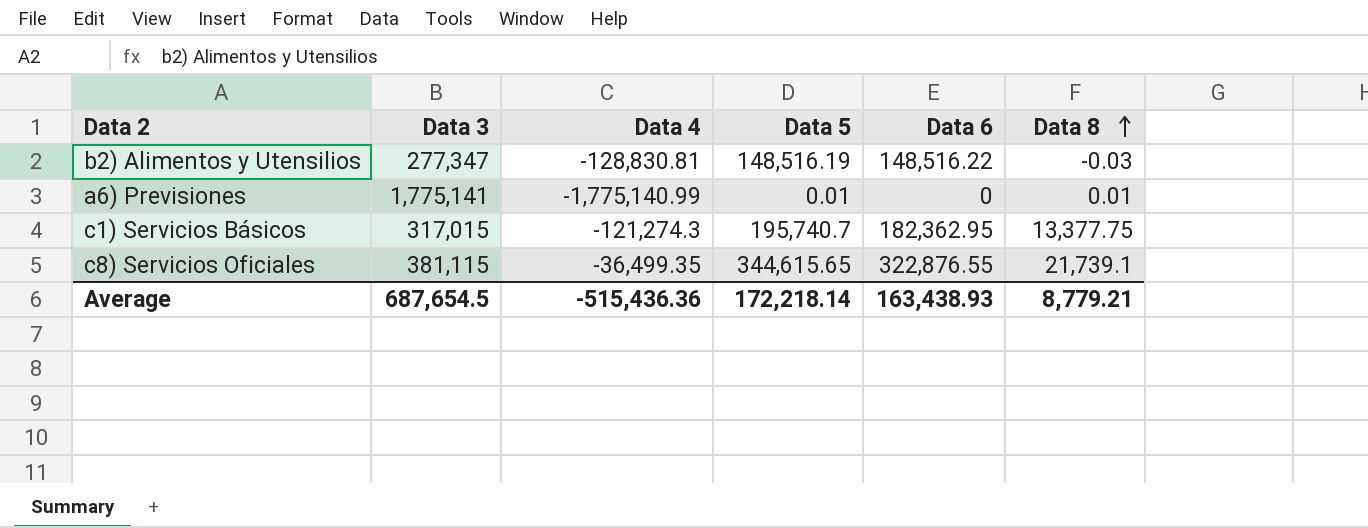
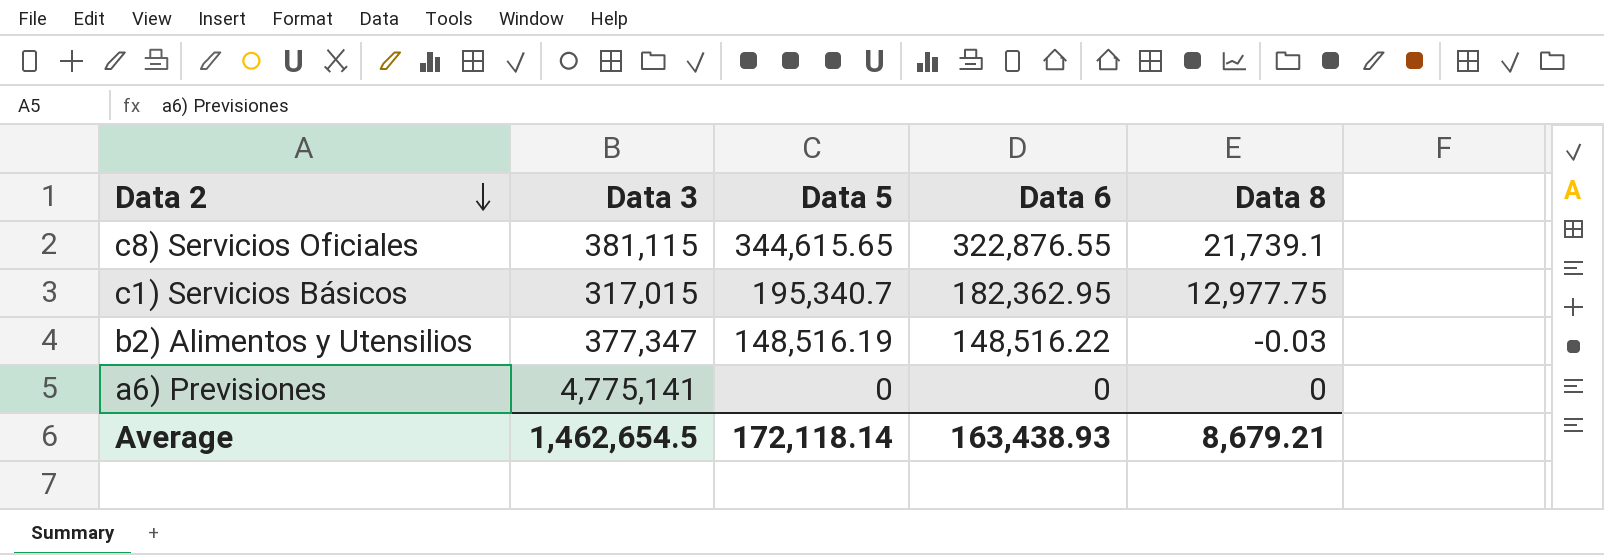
row order: Data 8 ascending -> Data 2 descending
column Data 4 | formula: [Data 5] - [Data 3] -> none
c1) Servicios Básicos | Data 5: 195,740.7 -> 195,340.7
c1) Servicios Básicos | Data 8: 13,377.75 -> 12,977.75
b2) Alimentos y Utensilios | Data 3: 277,347 -> 377,347
a6) Previsiones | Data 3: 1,775,141 -> 4,775,141
a6) Previsiones | Data 5: 0.01 -> 0
a6) Previsiones | Data 8: 0.01 -> 0
Average | Data 3: 687,654.5 -> 1,462,654.5
Average | Data 5: 172,218.14 -> 172,118.14
Average | Data 8: 8,779.21 -> 8,679.21

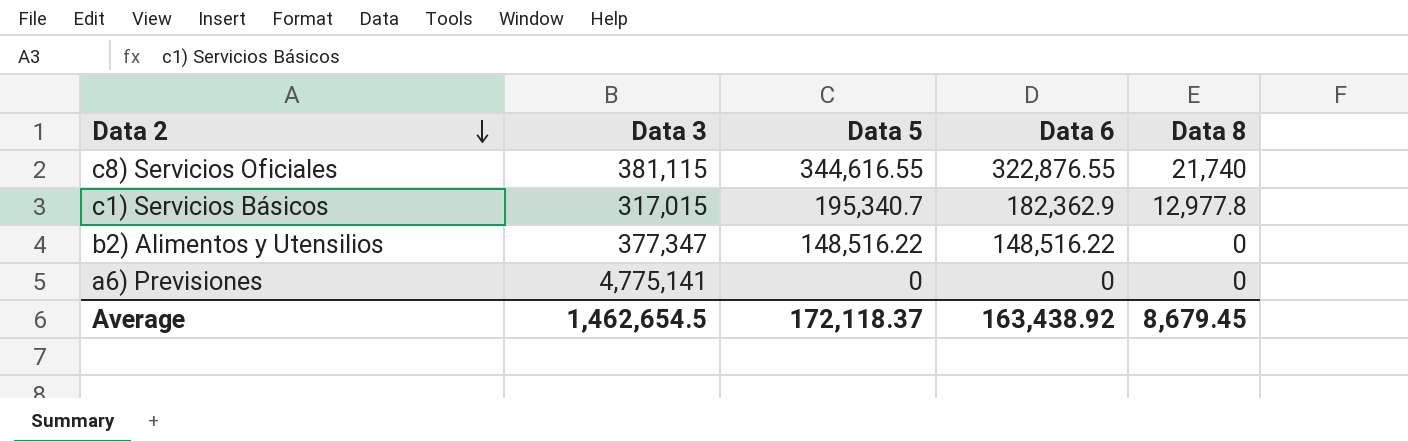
c8) Servicios Oficiales | Data 5: 344,615.65 -> 344,616.55
c8) Servicios Oficiales | Data 8: 21,739.1 -> 21,740
c1) Servicios Básicos | Data 6: 182,362.95 -> 182,362.9
c1) Servicios Básicos | Data 8: 12,977.75 -> 12,977.8
b2) Alimentos y Utensilios | Data 5: 148,516.19 -> 148,516.22
b2) Alimentos y Utensilios | Data 8: -0.03 -> 0
Average | Data 5: 172,118.14 -> 172,118.37
Average | Data 6: 163,438.93 -> 163,438.92
Average | Data 8: 8,679.21 -> 8,679.45

